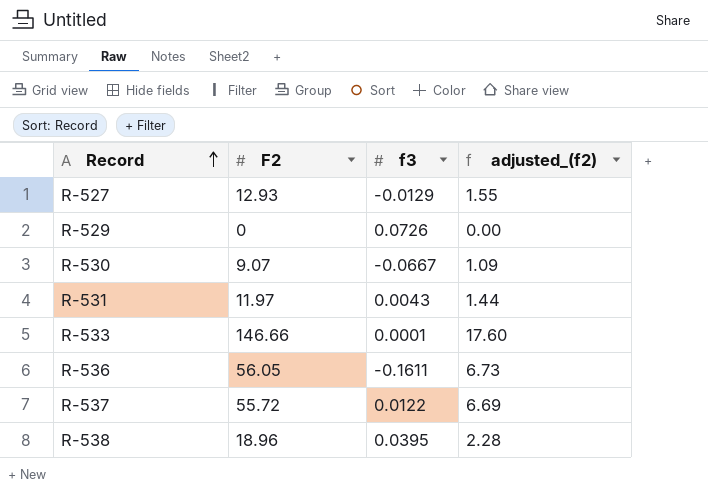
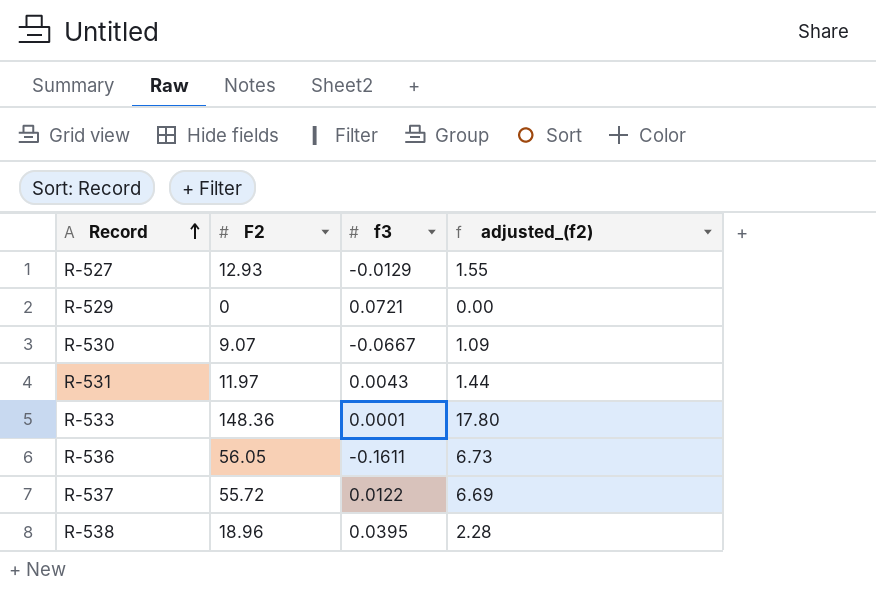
R-529 | f3: 0.0726 -> 0.0721
R-533 | F2: 146.66 -> 148.36
R-533 | adjusted_(f2): 17.60 -> 17.80

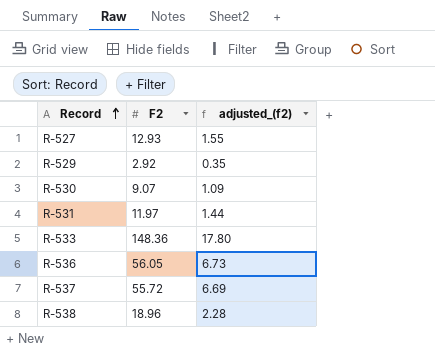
column f3 | position: 3 -> none
R-529 | F2: 0 -> 2.92
R-529 | adjusted_(f2): 0.00 -> 0.35

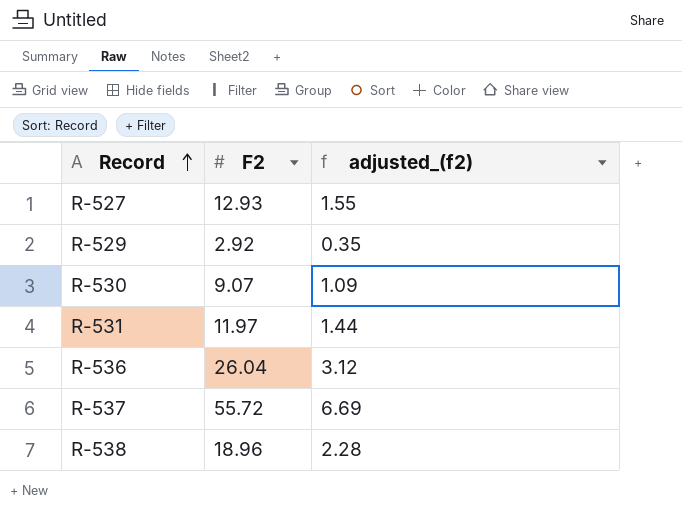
row R-533: 148.36 | 17.80 -> none
R-536 | F2: 56.05 -> 26.04
R-536 | adjusted_(f2): 6.73 -> 3.12

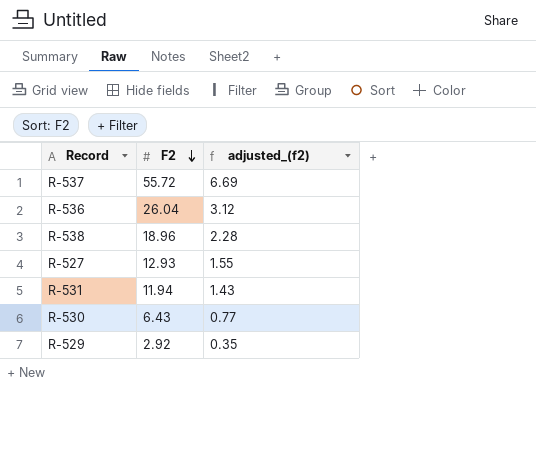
row order: Record ascending -> F2 descending
R-531 | F2: 11.97 -> 11.94
R-531 | adjusted_(f2): 1.44 -> 1.43
R-530 | F2: 9.07 -> 6.43
R-530 | adjusted_(f2): 1.09 -> 0.77

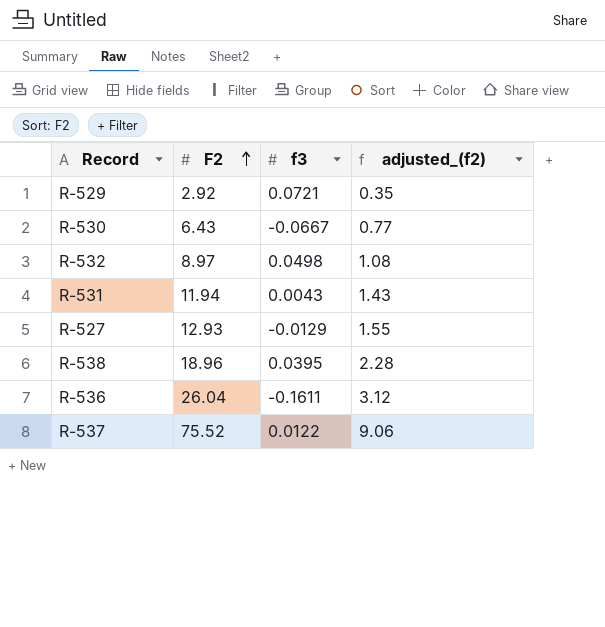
row order: F2 descending -> F2 ascending
column f3 | position: none -> 3
row R-532: none -> 8.97 | 0.0498 | 1.08
R-537 | F2: 55.72 -> 75.52
R-537 | adjusted_(f2): 6.69 -> 9.06

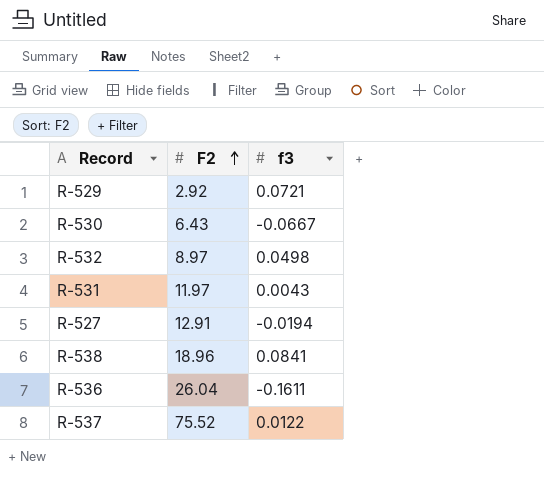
column adjusted_(f2) | formula: [F2] * 0.12 -> none
R-531 | F2: 11.94 -> 11.97
R-527 | F2: 12.93 -> 12.91
R-527 | f3: -0.0129 -> -0.0194
R-538 | f3: 0.0395 -> 0.0841

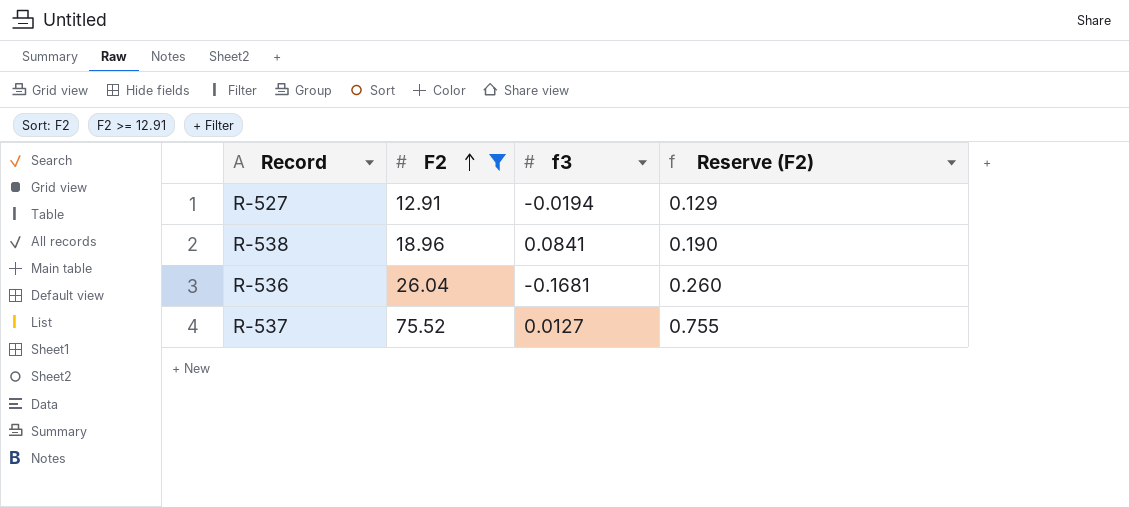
filter: none -> F2 >= 12.91
column Reserve (F2) | formula: none -> [F2] * 0.01
R-536 | f3: -0.1611 -> -0.1681
R-537 | f3: 0.0122 -> 0.0127

